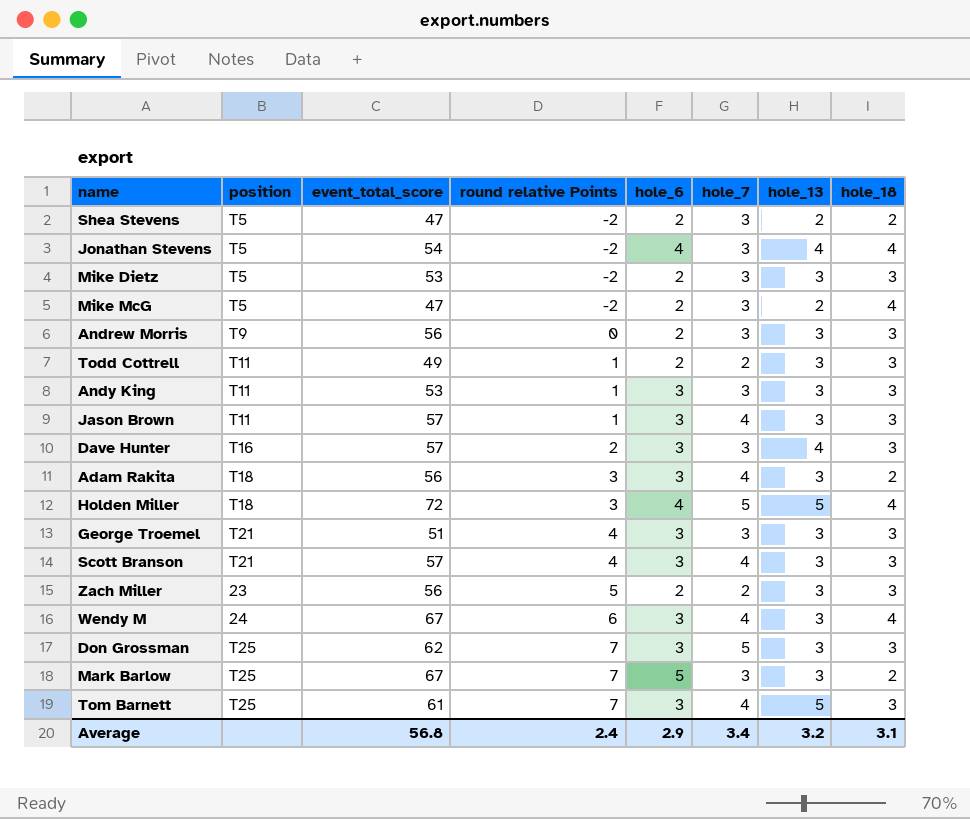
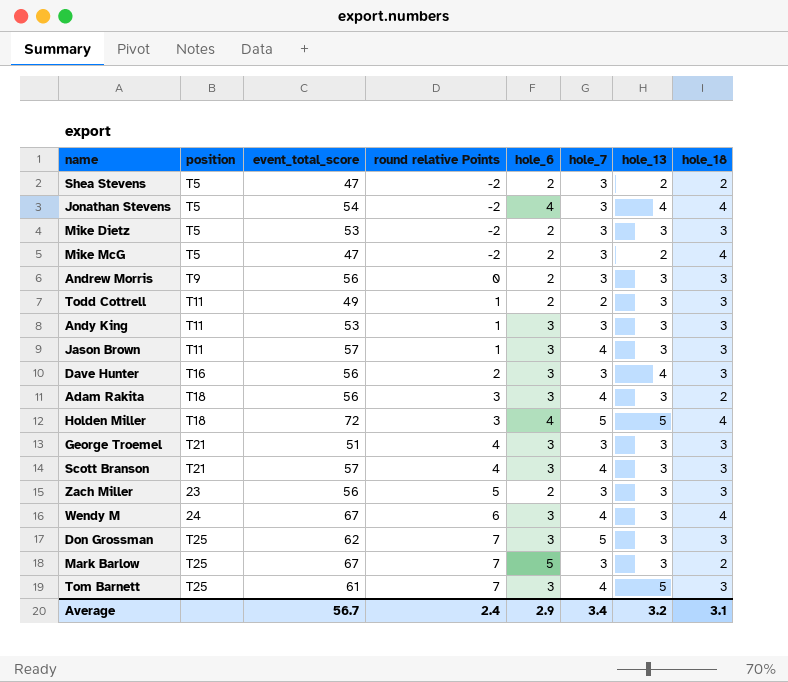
Dave Hunter | event_total_score: 57 -> 56
Zach Miller | hole_7: 2 -> 3
Average | event_total_score: 56.8 -> 56.7

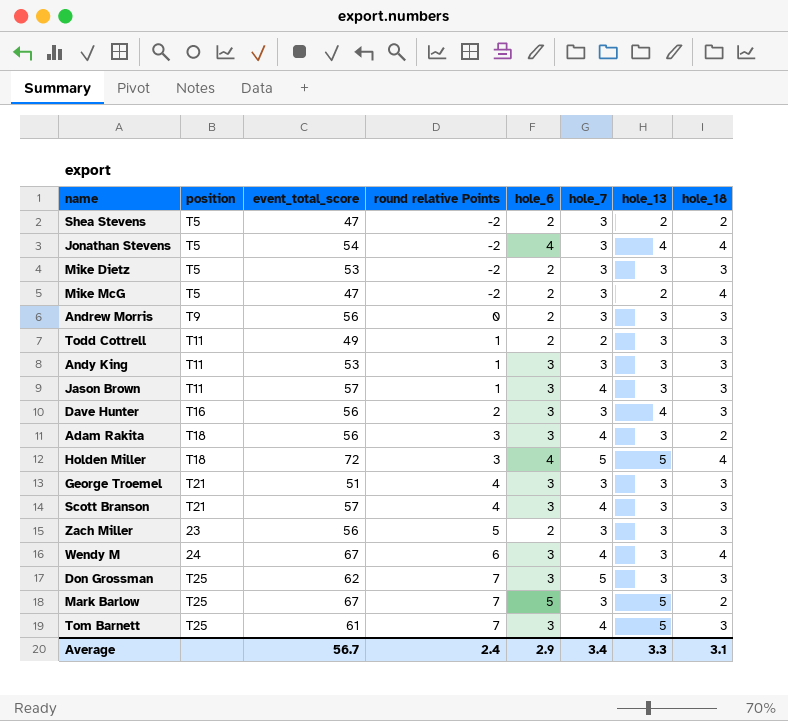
Mark Barlow | hole_13: 3 -> 5
Average | hole_13: 3.2 -> 3.3

